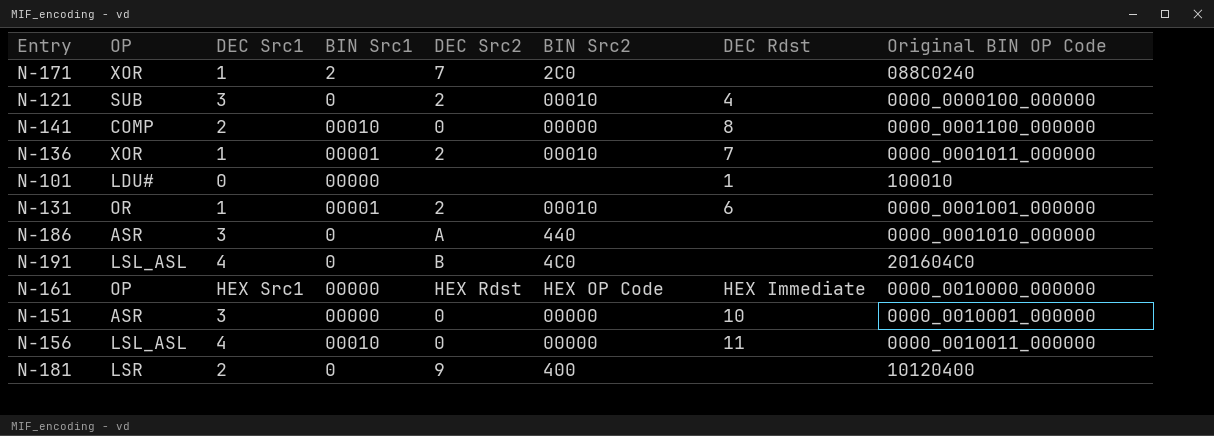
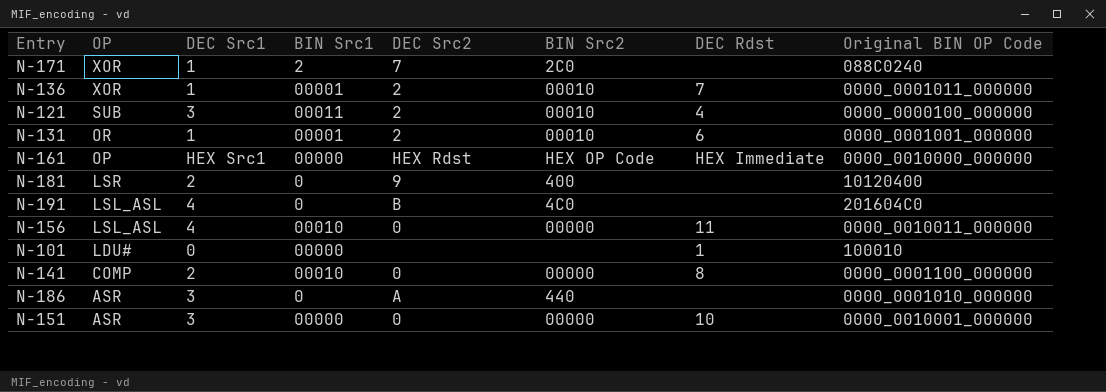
row order: none -> OP descending
N-121 | BIN Src1: 0 -> 00011

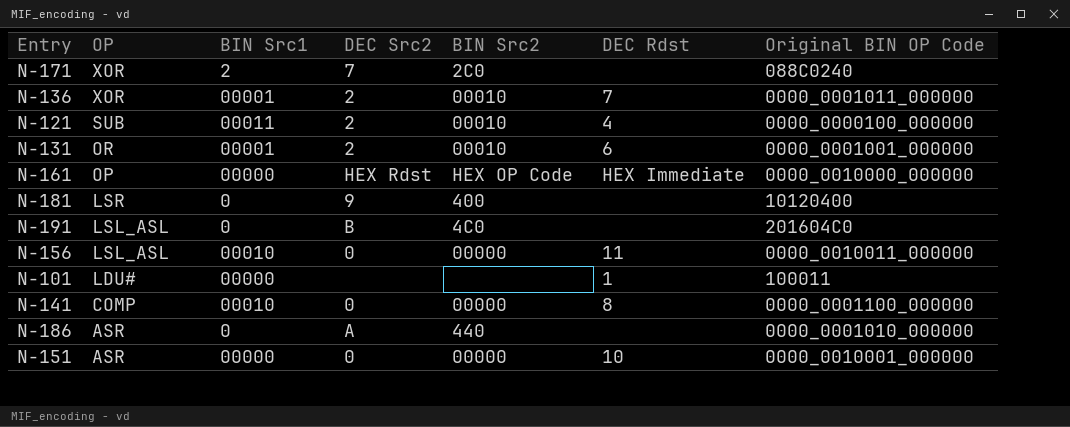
column DEC Src1 | position: 3 -> none
N-101 | Original BIN OP Code: 100010 -> 100011

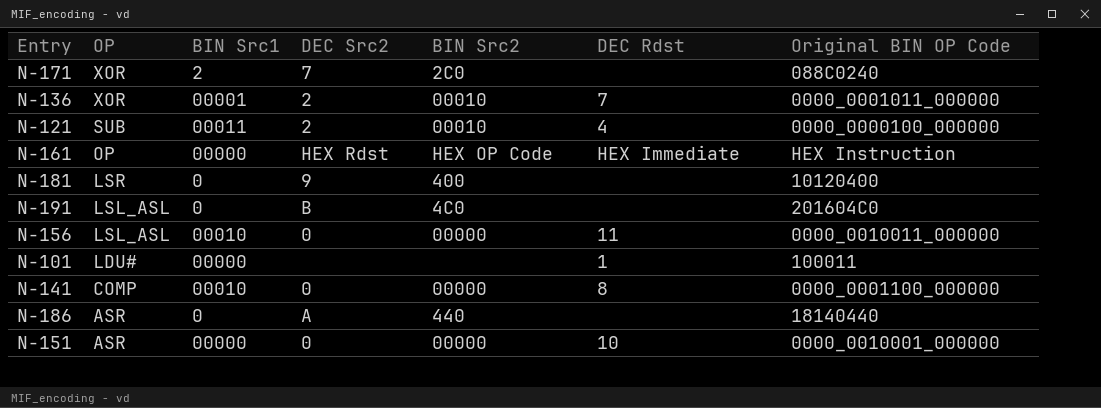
row N-131: OR | 00001 | 2 | 00010 | 6 | 0000_0001001_000000 -> none
N-161 | Original BIN OP Code: 0000_0010000_000000 -> HEX Instruction
N-186 | Original BIN OP Code: 0000_0001010_000000 -> 18140440

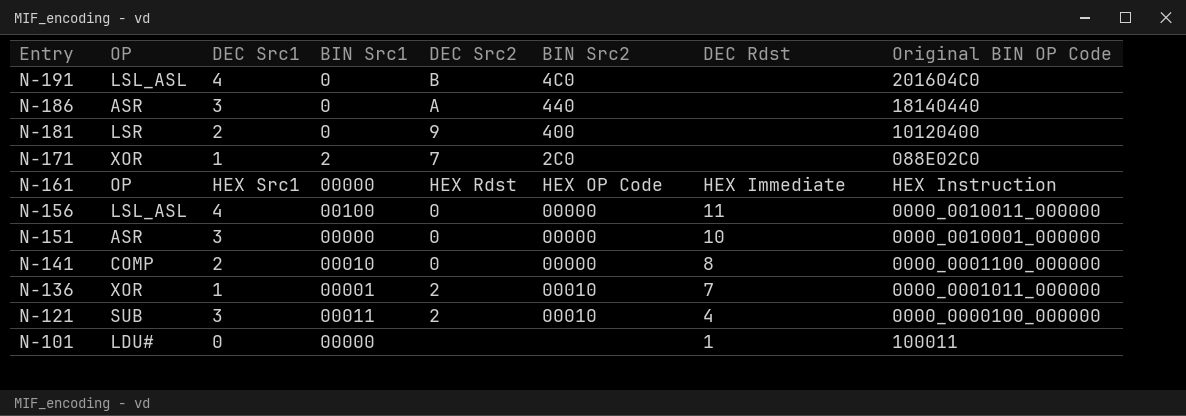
row order: OP descending -> Entry descending
column DEC Src1 | position: none -> 3
N-171 | Original BIN OP Code: 088C0240 -> 088E02C0
N-156 | BIN Src1: 00010 -> 00100

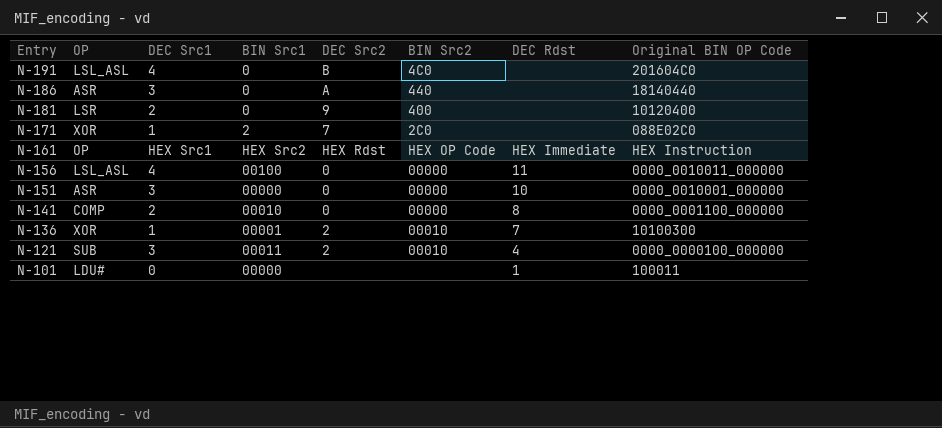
N-161 | BIN Src1: 00000 -> HEX Src2
N-136 | Original BIN OP Code: 0000_0001011_000000 -> 10100300

